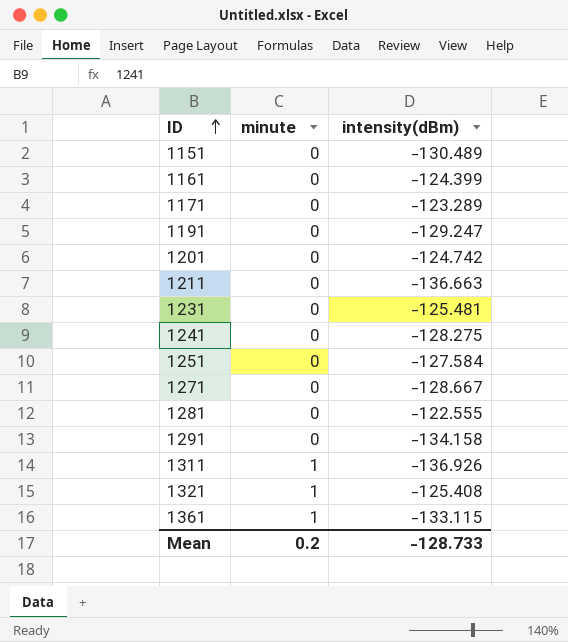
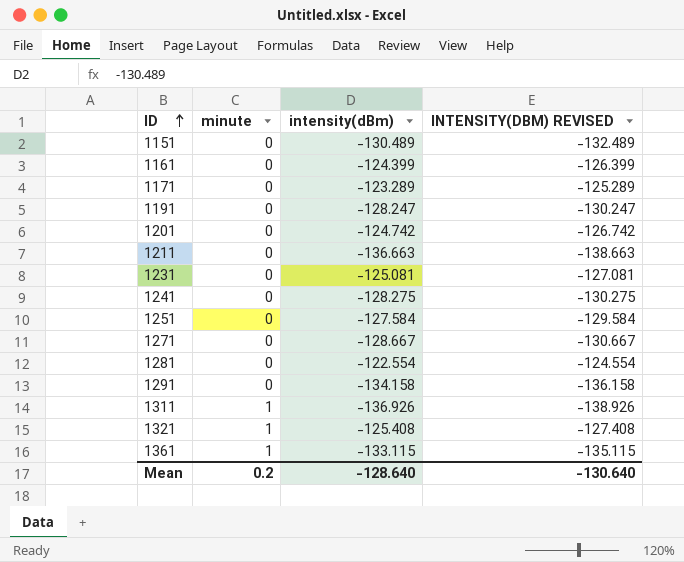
column INTENSITY(DBM) REVISED | formula: none -> [intensity(dBm)] - 2
1191 | intensity(dBm): -129.247 -> -128.247
1231 | intensity(dBm): -125.481 -> -125.081
1281 | intensity(dBm): -122.555 -> -122.554
Mean | intensity(dBm): -128.733 -> -128.640

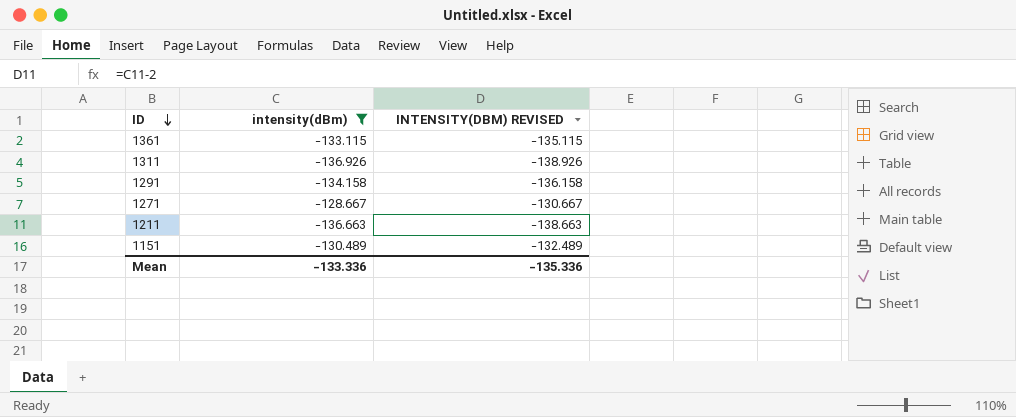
filter: none -> intensity(dBm) <= -128.667
row order: ID ascending -> ID descending
column minute | position: 2 -> none
Mean | intensity(dBm): -128.640 -> -133.336
Mean | INTENSITY(DBM) REVISED: -130.640 -> -135.336

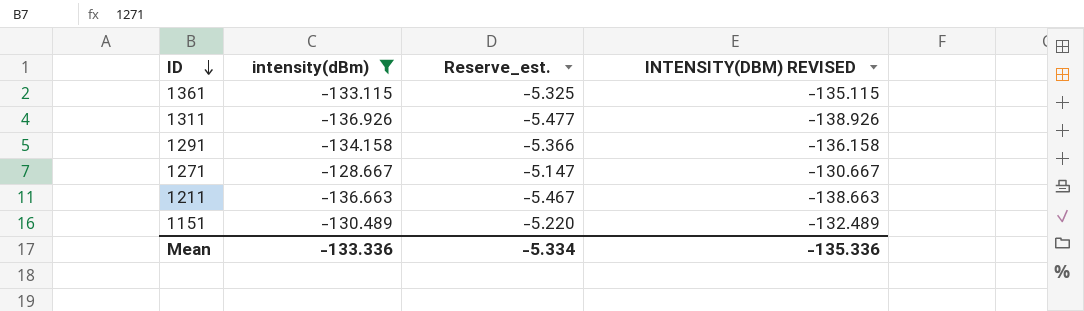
column Reserve_est. | formula: none -> [intensity(dBm)] * 0.04

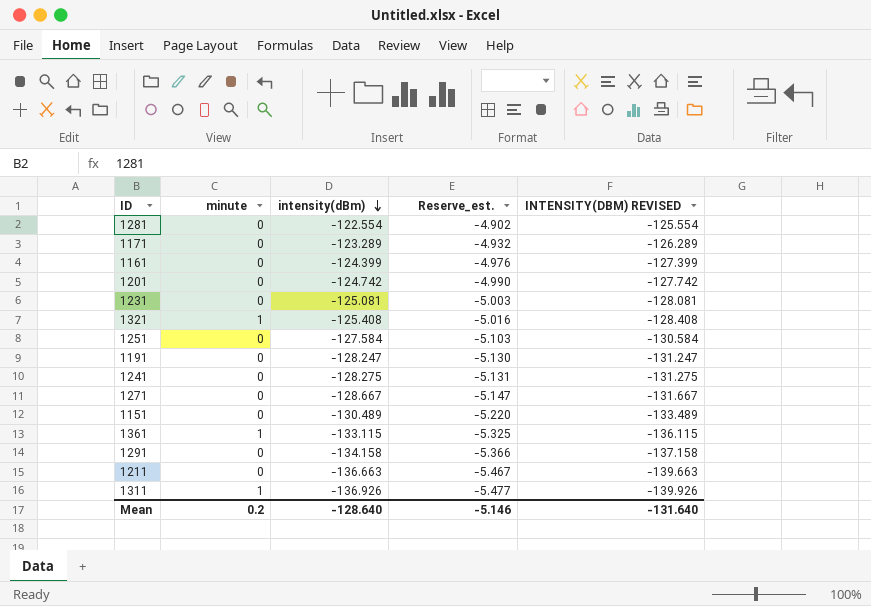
filter: intensity(dBm) <= -128.667 -> none
row order: ID descending -> intensity(dBm) descending
column minute | position: none -> 2
column INTENSITY(DBM) REVISED | formula: [intensity(dBm)] - 2 -> [intensity(dBm)] - 3
Mean | intensity(dBm): -133.336 -> -128.640
Mean | Reserve_est.: -5.334 -> -5.146
Mean | INTENSITY(DBM) REVISED: -135.336 -> -131.640

